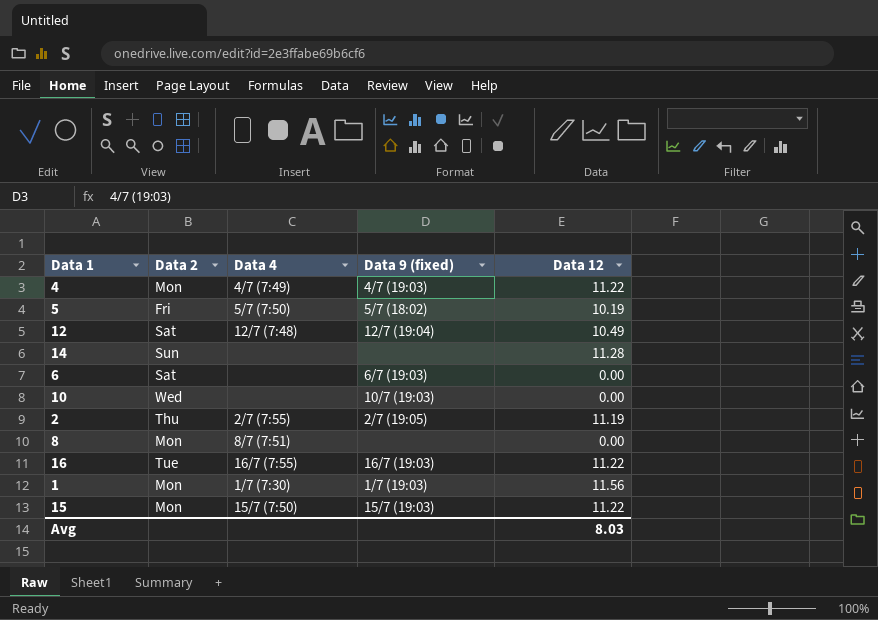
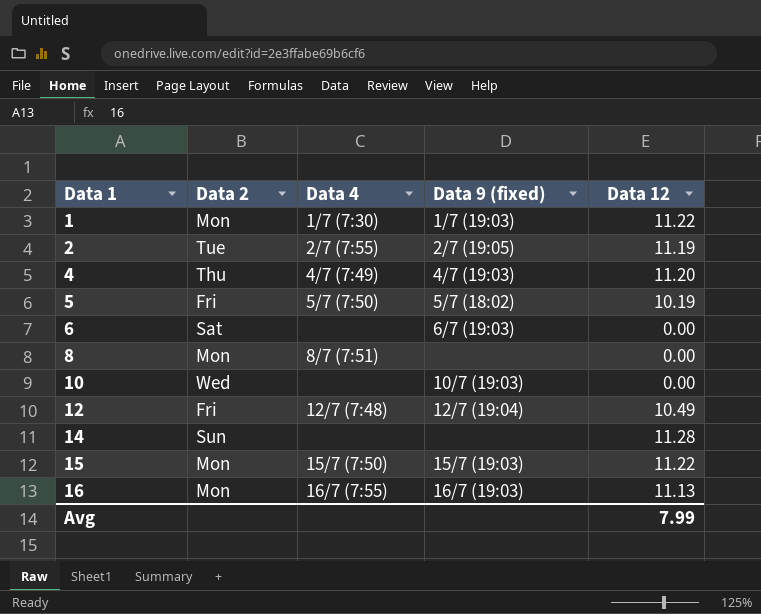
row order: none -> Data 1 ascending
1 | Data 12: 11.56 -> 11.22
2 | Data 2: Thu -> Tue
4 | Data 2: Mon -> Thu
4 | Data 12: 11.22 -> 11.20
12 | Data 2: Sat -> Fri
16 | Data 2: Tue -> Mon
16 | Data 12: 11.22 -> 11.13
Avg | Data 12: 8.03 -> 7.99

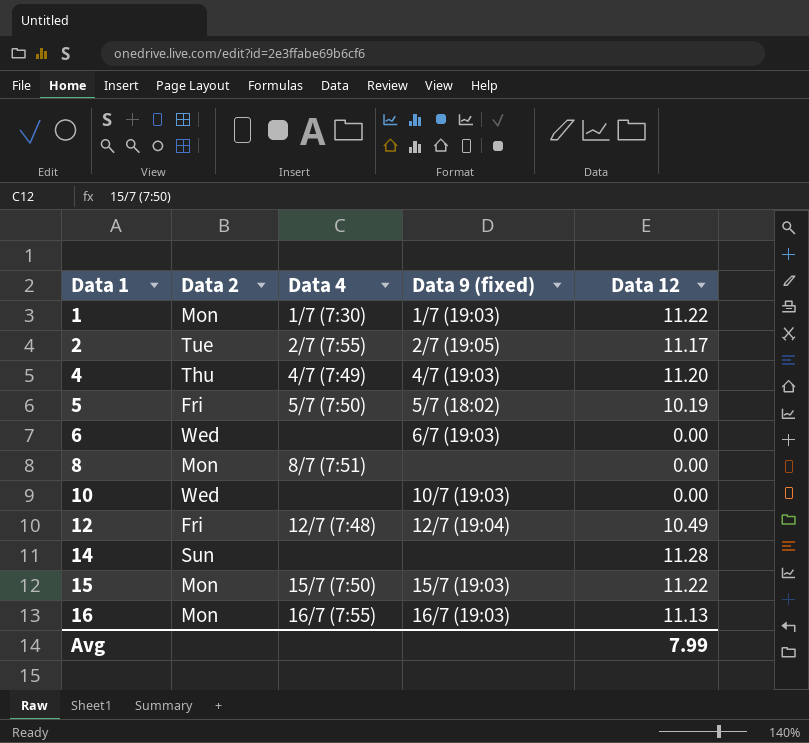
2 | Data 12: 11.19 -> 11.17
6 | Data 2: Sat -> Wed

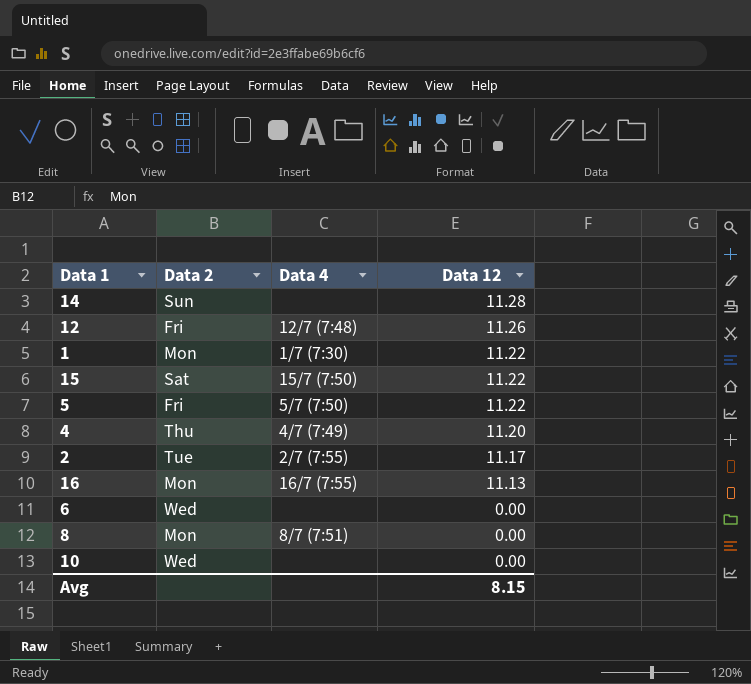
row order: Data 1 ascending -> Data 12 descending
column Data 9 (fixed) | position: 4 -> none
12 | Data 12: 10.49 -> 11.26
15 | Data 2: Mon -> Sat
5 | Data 12: 10.19 -> 11.22
Avg | Data 12: 7.99 -> 8.15

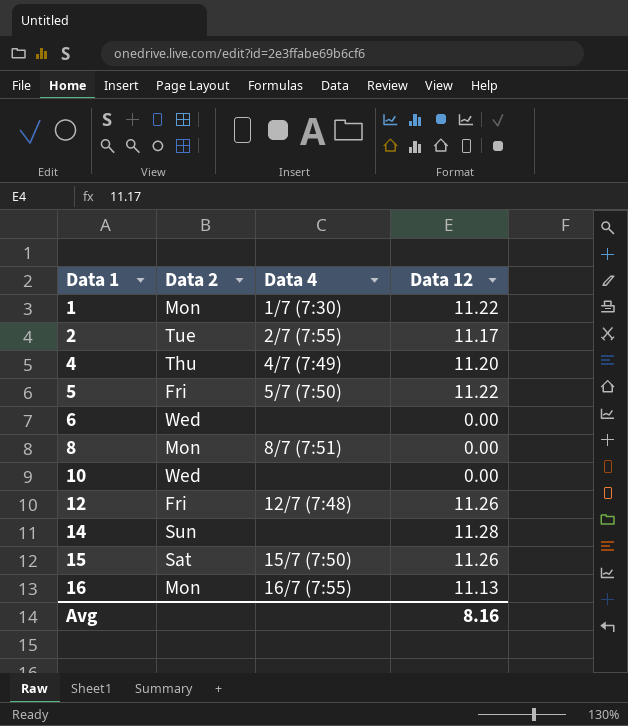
row order: Data 12 descending -> Data 1 ascending
15 | Data 12: 11.22 -> 11.26
Avg | Data 12: 8.15 -> 8.16

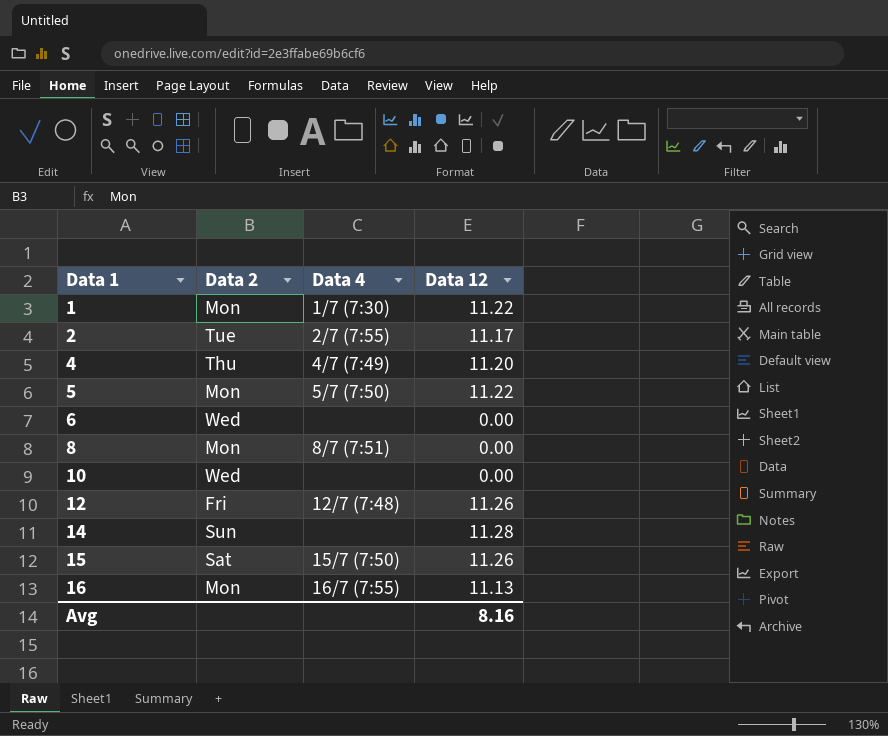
5 | Data 2: Fri -> Mon

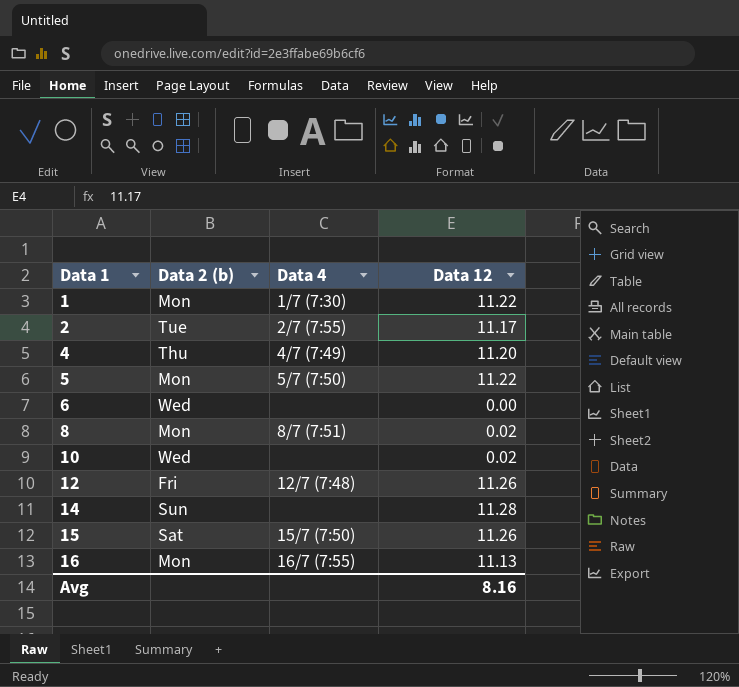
column name: Data 2 -> Data 2 (b)
8 | Data 12: 0.00 -> 0.02
10 | Data 12: 0.00 -> 0.02

